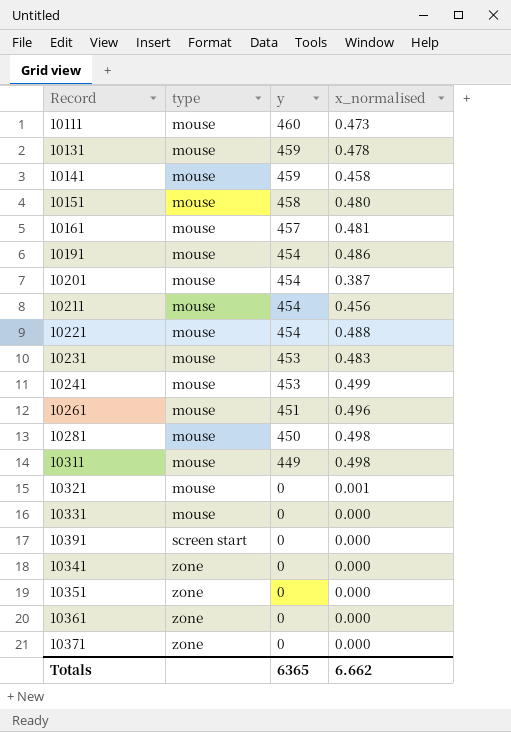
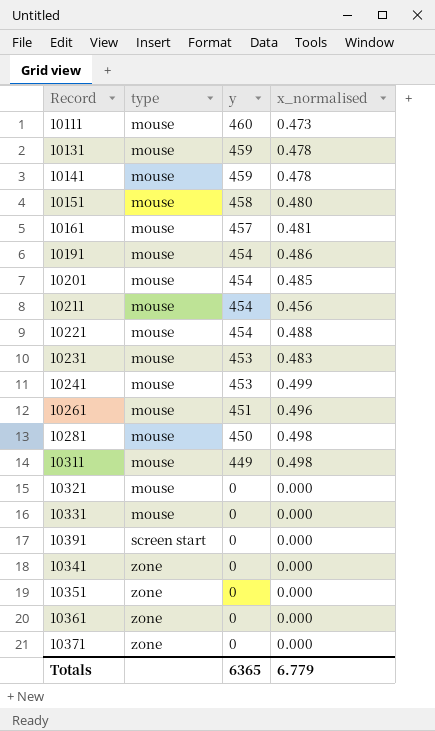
10141 | x_normalised: 0.458 -> 0.478
10201 | x_normalised: 0.387 -> 0.485
10321 | x_normalised: 0.001 -> 0.000
Totals | x_normalised: 6.662 -> 6.779

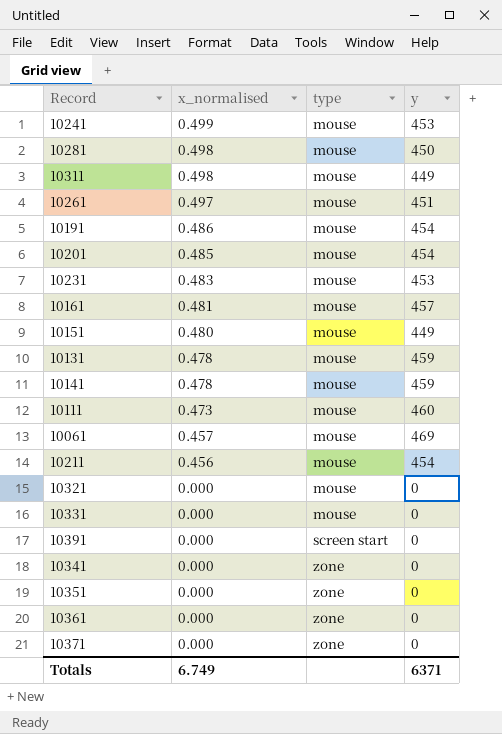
row order: type ascending -> x_normalised descending
column x_normalised | position: 4 -> 2
row 10221: mouse | 454 | 0.488 -> none
10261 | x_normalised: 0.496 -> 0.497
10151 | y: 458 -> 449
row 10061: none -> 0.457 | mouse | 469
Totals | x_normalised: 6.779 -> 6.749
Totals | y: 6365 -> 6371

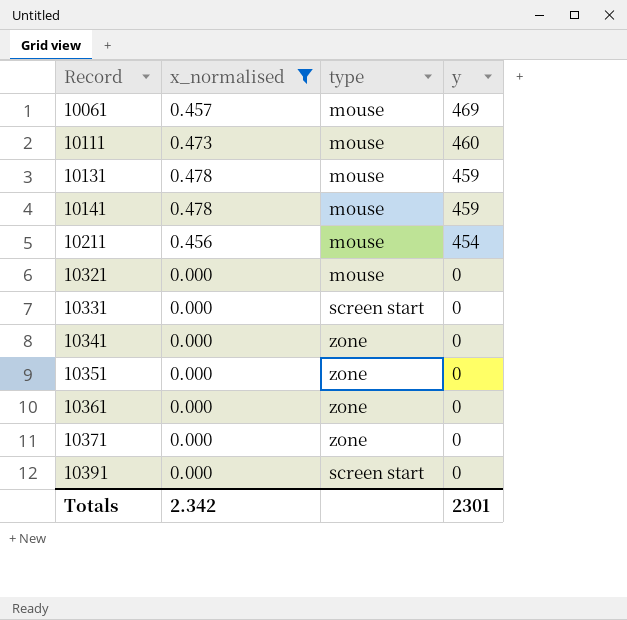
filter: none -> x_normalised <= 0.478
row order: x_normalised descending -> Record ascending
10331 | type: mouse -> screen start
Totals | x_normalised: 6.749 -> 2.342
Totals | y: 6371 -> 2301

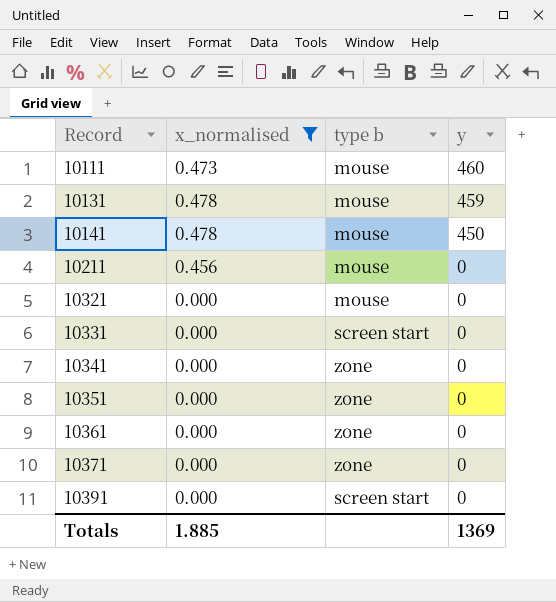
column name: type -> type b
row 10061: 0.457 | mouse | 469 -> none
10141 | y: 459 -> 450
10211 | y: 454 -> 0
Totals | x_normalised: 2.342 -> 1.885
Totals | y: 2301 -> 1369

